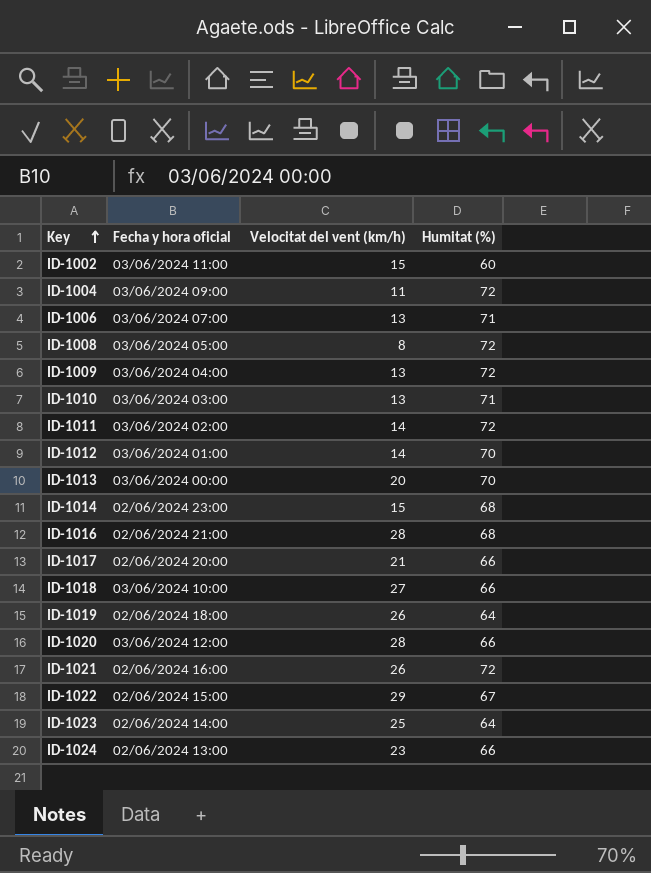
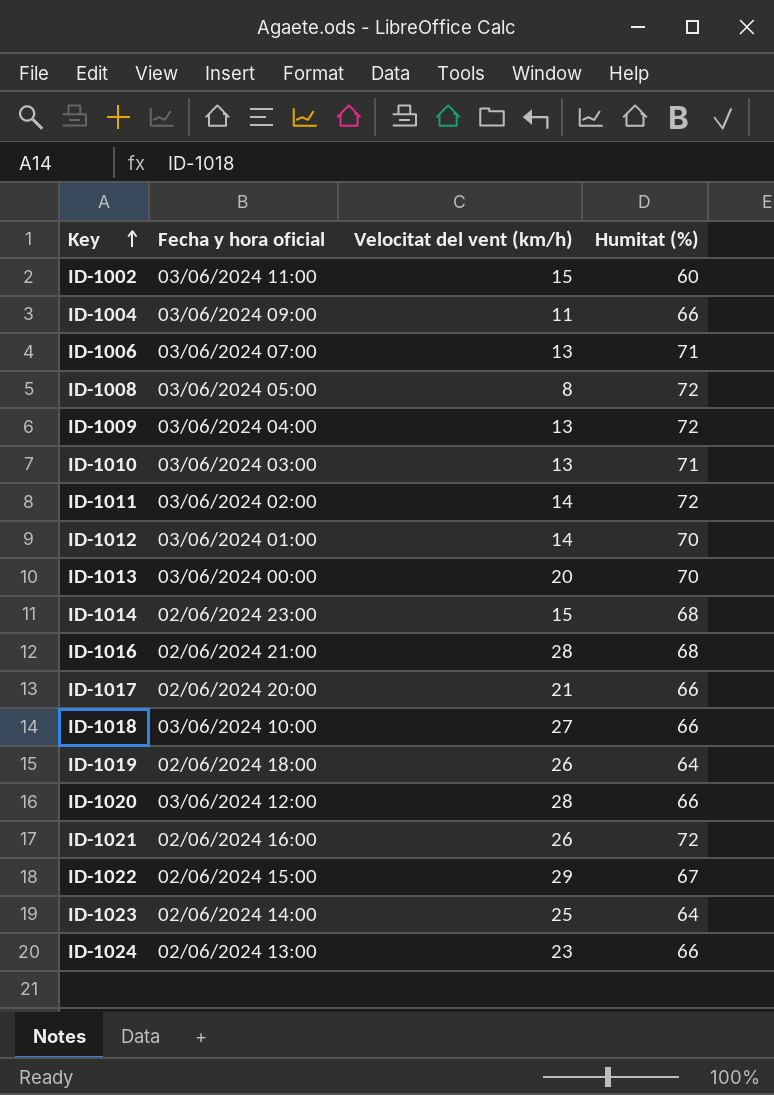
ID-1004 | Humitat (%): 72 -> 66

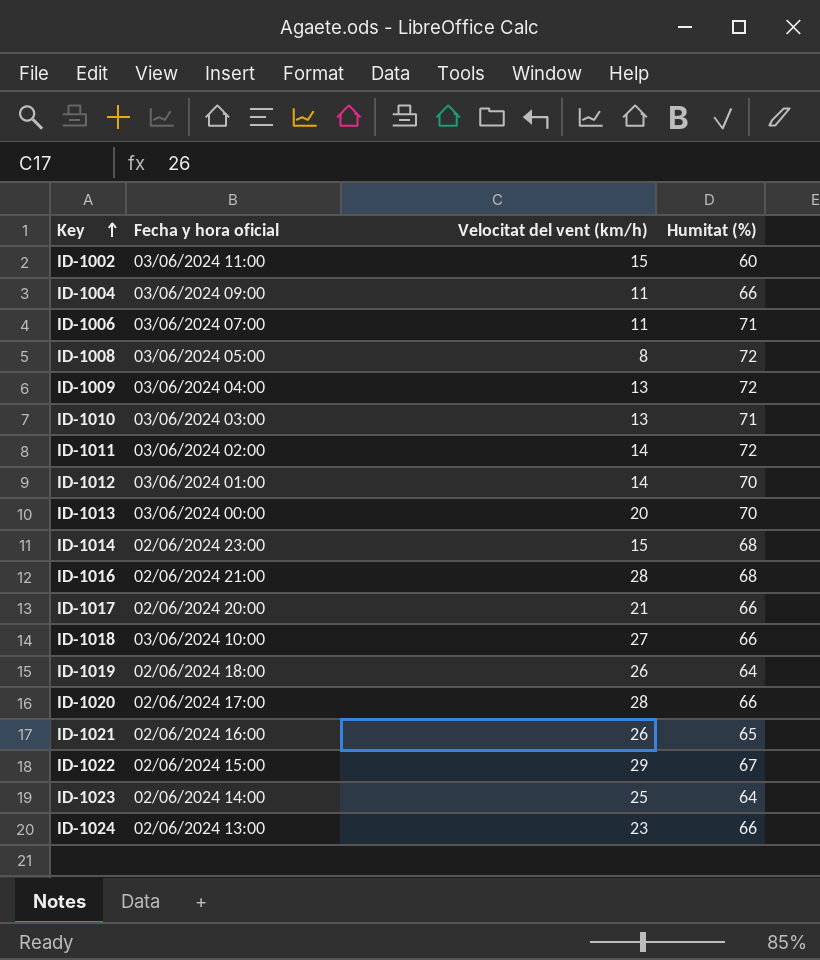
ID-1006 | Velocitat del vent (km/h): 13 -> 11
ID-1020 | Fecha y hora oficial: 03/06/2024 12:00 -> 02/06/2024 17:00
ID-1021 | Humitat (%): 72 -> 65

